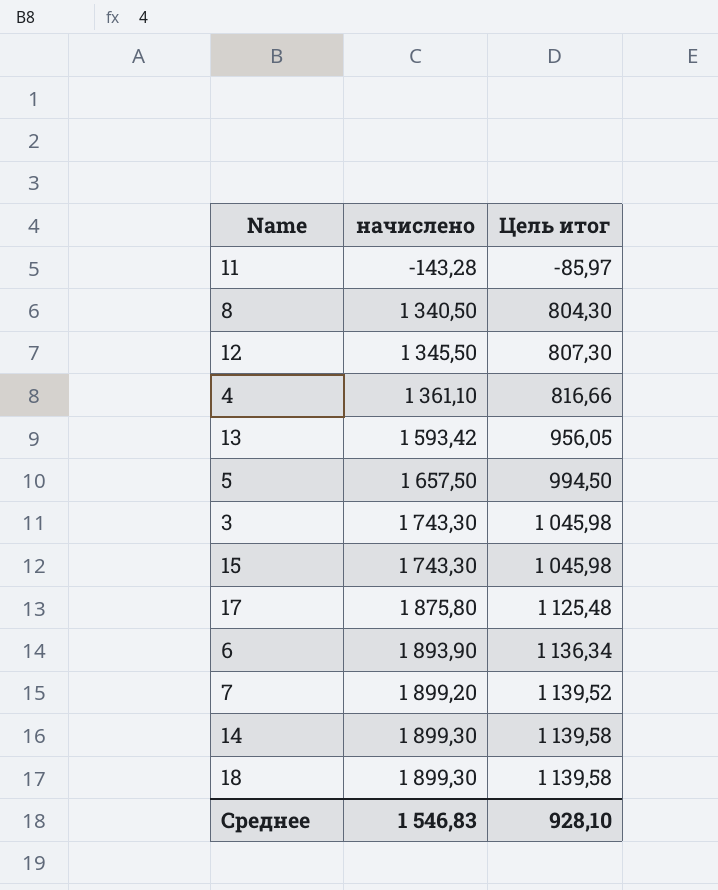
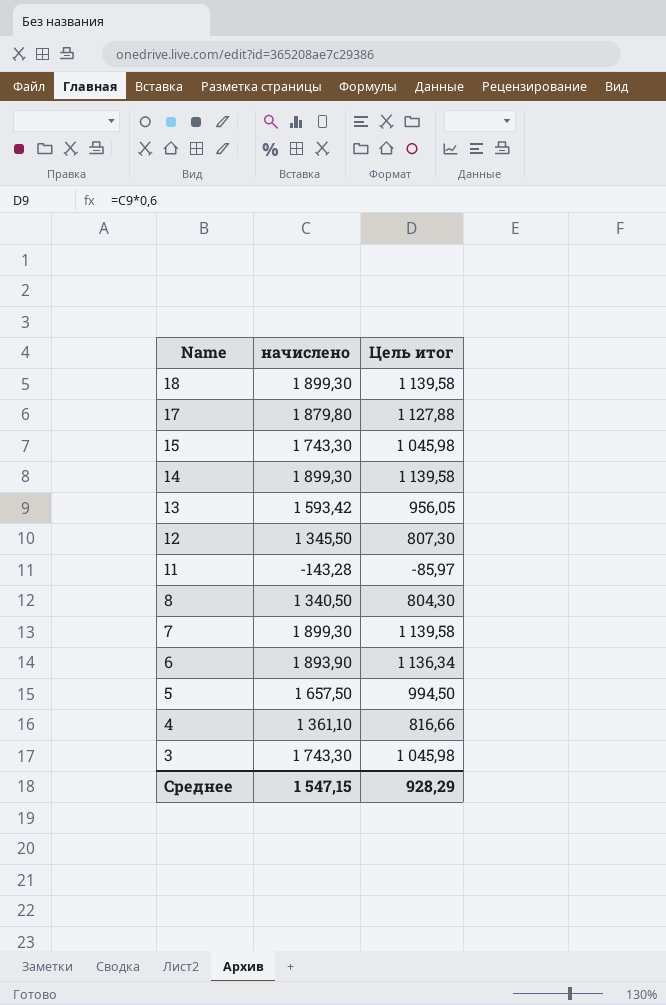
row order: начислено ascending -> Name descending
17 | начислено: 1 875,80 -> 1 879,80
17 | Цель итог: 1 125,48 -> 1 127,88
7 | начислено: 1 899,20 -> 1 899,30
7 | Цель итог: 1 139,52 -> 1 139,58
Среднее | начислено: 1 546,83 -> 1 547,15
Среднее | Цель итог: 928,10 -> 928,29

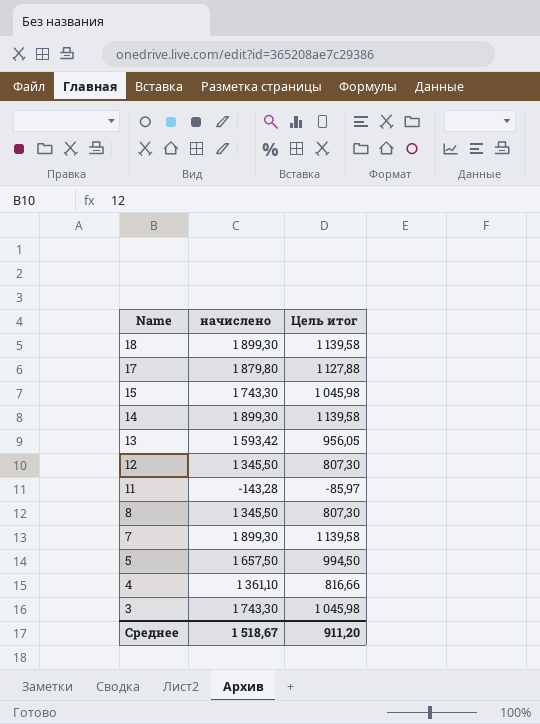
row 6: 1 893,90 | 1 136,34 -> none
8 | начислено: 1 340,50 -> 1 345,50
8 | Цель итог: 804,30 -> 807,30
Среднее | начислено: 1 547,15 -> 1 518,67
Среднее | Цель итог: 928,29 -> 911,20

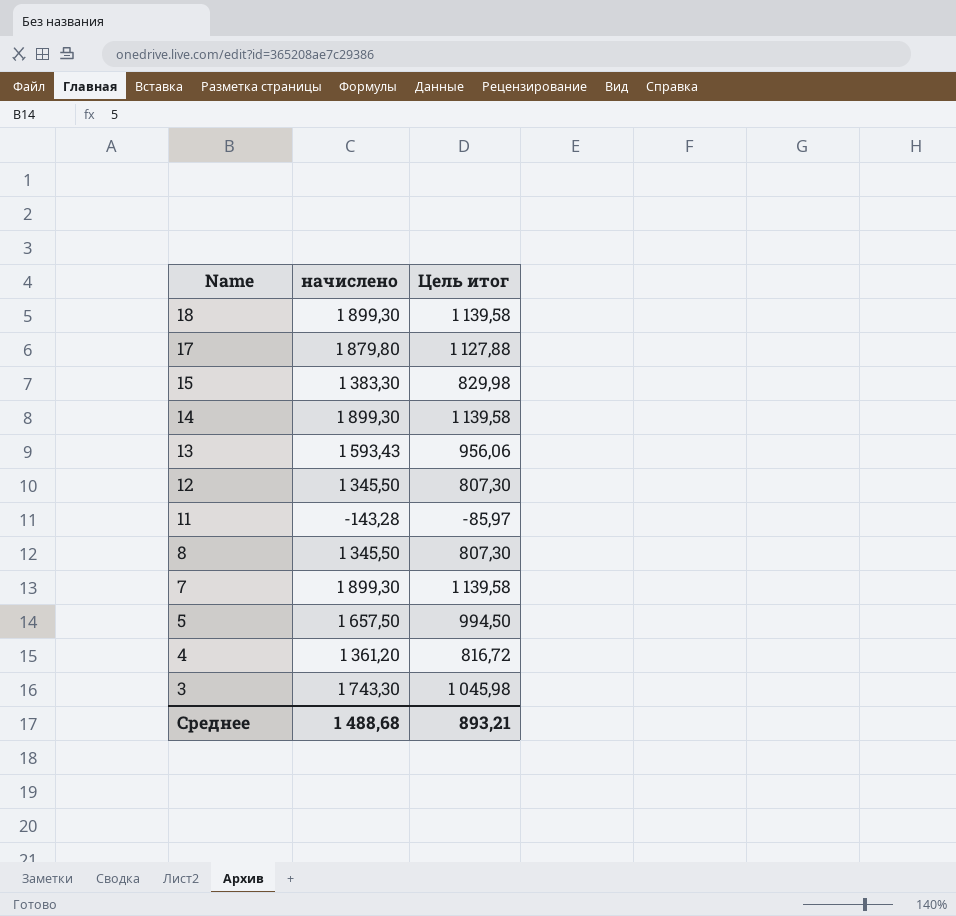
15 | начислено: 1 743,30 -> 1 383,30
15 | Цель итог: 1 045,98 -> 829,98
13 | начислено: 1 593,42 -> 1 593,43
13 | Цель итог: 956,05 -> 956,06
4 | начислено: 1 361,10 -> 1 361,20
4 | Цель итог: 816,66 -> 816,72
Среднее | начислено: 1 518,67 -> 1 488,68
Среднее | Цель итог: 911,20 -> 893,21

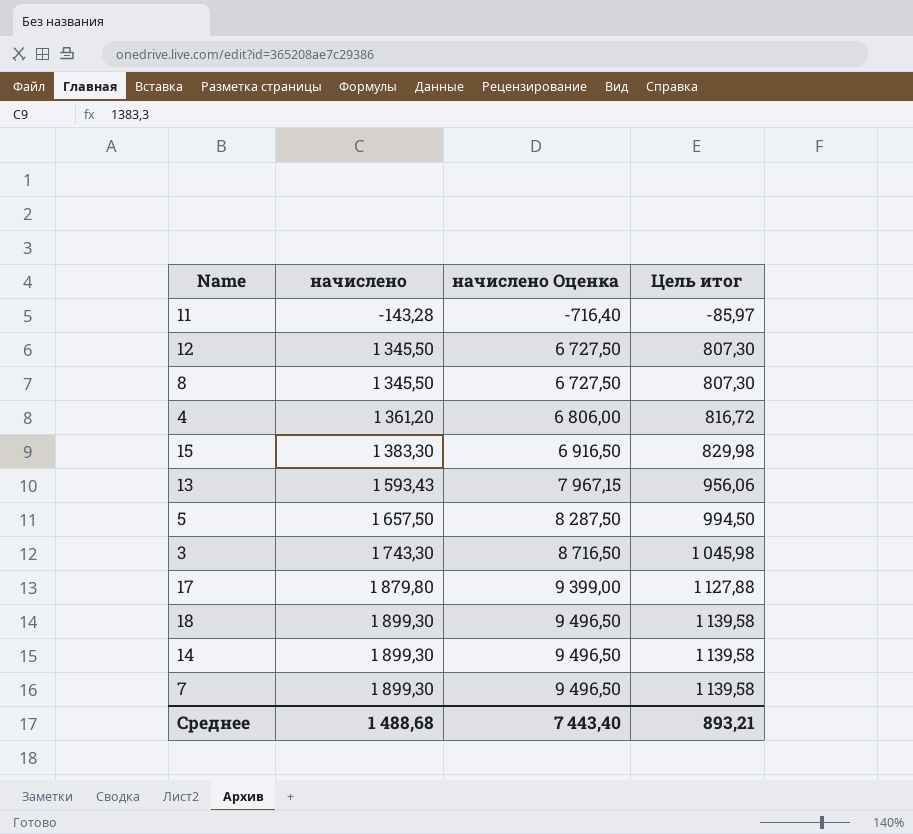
row order: Name descending -> начислено ascending
column начислено Оценка | formula: none -> [начислено] * 5

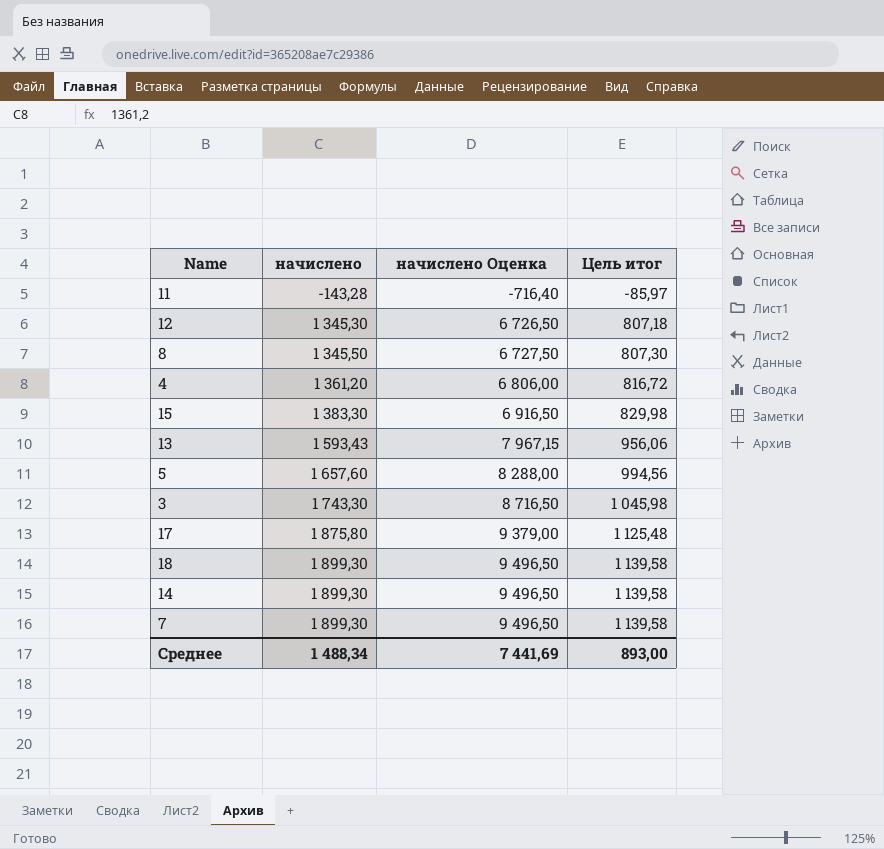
12 | начислено: 1 345,50 -> 1 345,30
12 | начислено Оценка: 6 727,50 -> 6 726,50
12 | Цель итог: 807,30 -> 807,18
5 | начислено: 1 657,50 -> 1 657,60
5 | начислено Оценка: 8 287,50 -> 8 288,00
5 | Цель итог: 994,50 -> 994,56
17 | начислено: 1 879,80 -> 1 875,80
17 | начислено Оценка: 9 399,00 -> 9 379,00
17 | Цель итог: 1 127,88 -> 1 125,48
Среднее | начислено: 1 488,68 -> 1 488,34
Среднее | начислено Оценка: 7 443,40 -> 7 441,69
Среднее | Цель итог: 893,21 -> 893,00

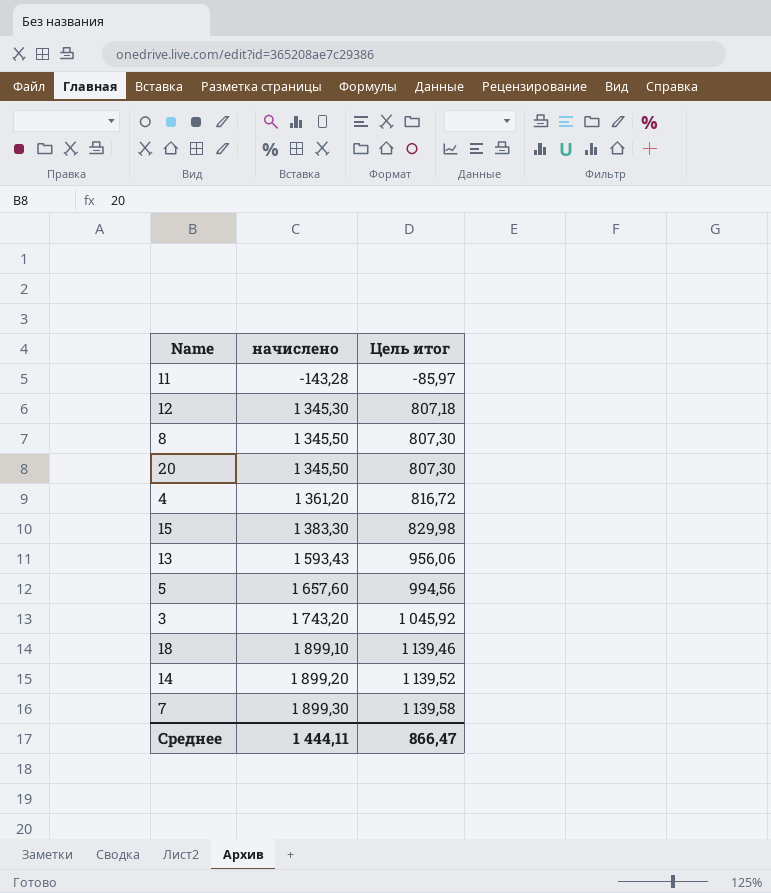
column начислено Оценка | formula: [начислено] * 5 -> none
row 17: 1 875,80 | 9 379,00 | 1 125,48 -> none
row 20: none -> 1 345,50 | 807,30
3 | начислено: 1 743,30 -> 1 743,20
3 | Цель итог: 1 045,98 -> 1 045,92
18 | начислено: 1 899,30 -> 1 899,10
18 | Цель итог: 1 139,58 -> 1 139,46
14 | начислено: 1 899,30 -> 1 899,20
14 | Цель итог: 1 139,58 -> 1 139,52
Среднее | начислено: 1 488,34 -> 1 444,11
Среднее | Цель итог: 893,00 -> 866,47

